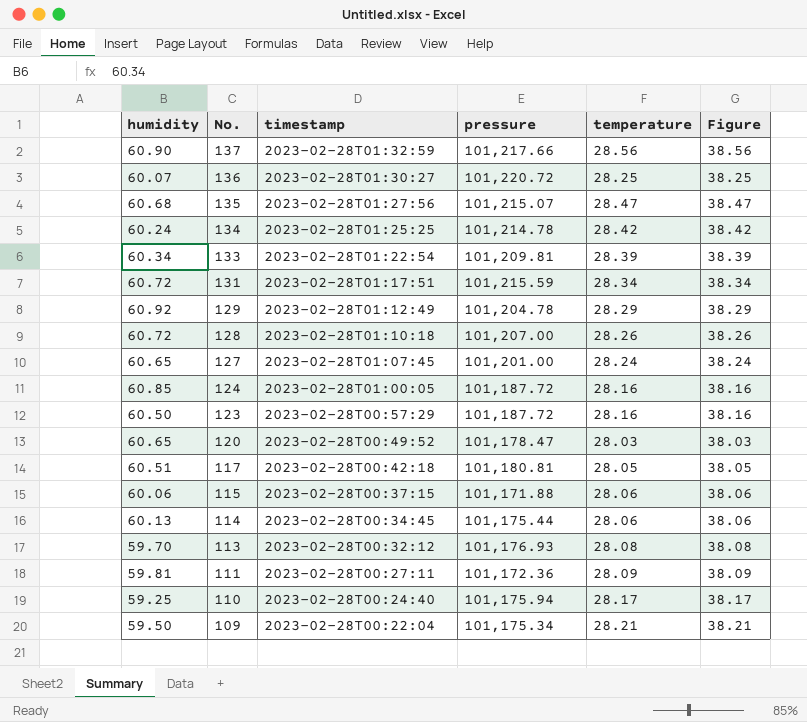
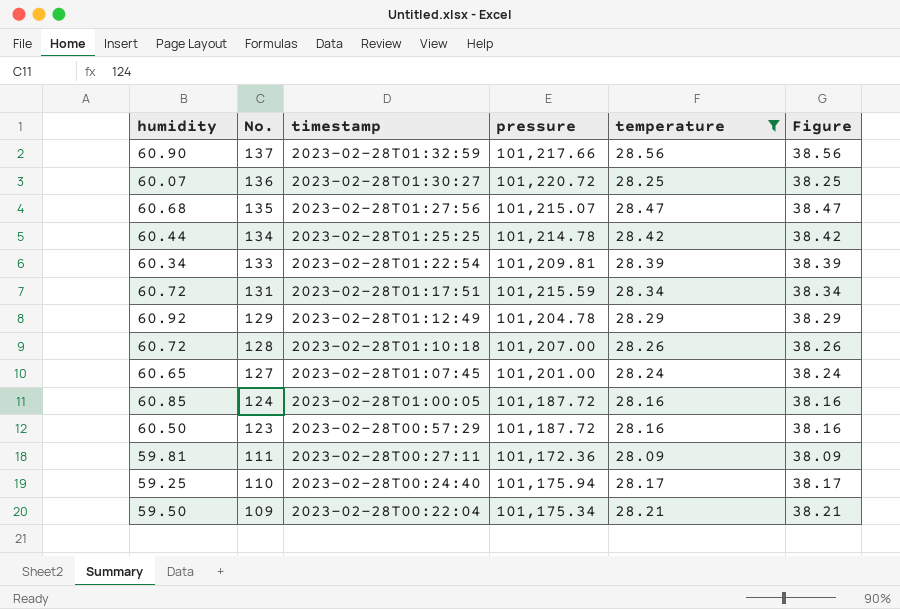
filter: none -> temperature >= 28.09
134 | humidity: 60.24 -> 60.44

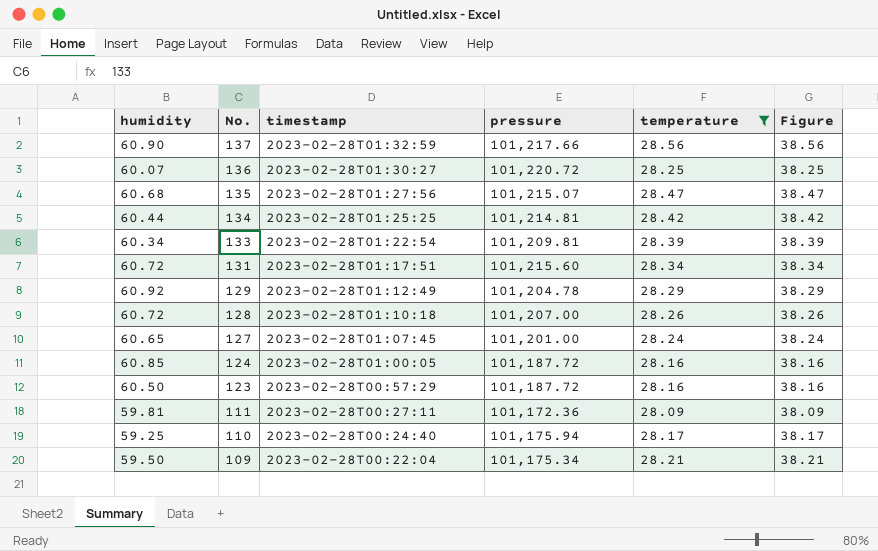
134 | pressure: 101,214.78 -> 101,214.81
131 | pressure: 101,215.59 -> 101,215.60

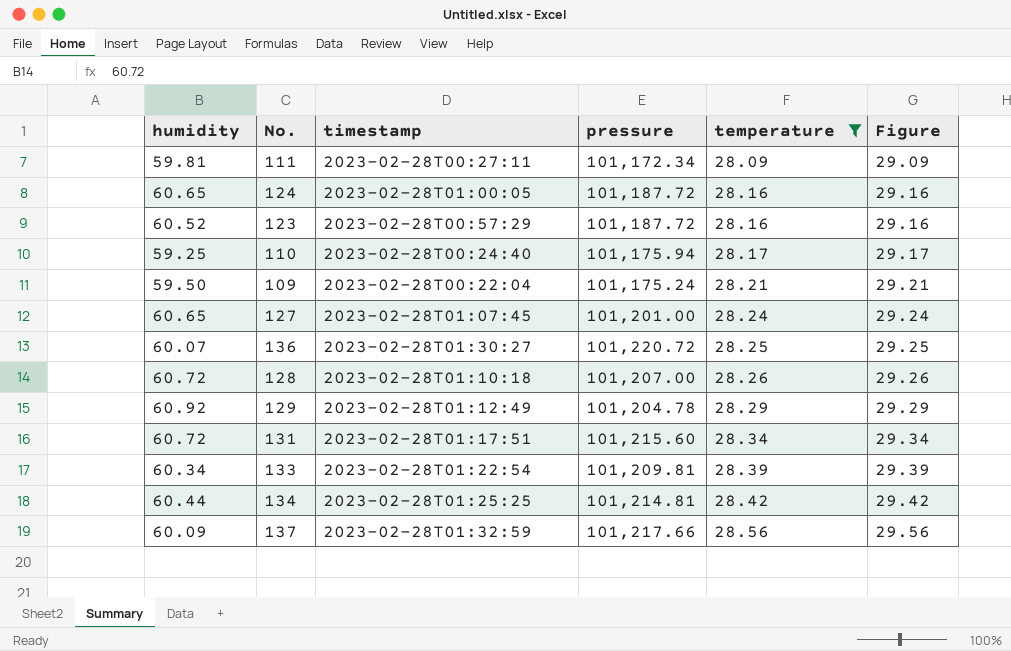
row order: No. descending -> temperature ascending
column Figure | formula: [temperature] + 10 -> [temperature] + 1
row 135: 60.68 | 2023-02-28T01:27:56 | 101,215.07 | 28.47 | 38.47 -> none
111 | pressure: 101,172.36 -> 101,172.34
124 | humidity: 60.85 -> 60.65
123 | humidity: 60.50 -> 60.52
109 | pressure: 101,175.34 -> 101,175.24
137 | humidity: 60.90 -> 60.09

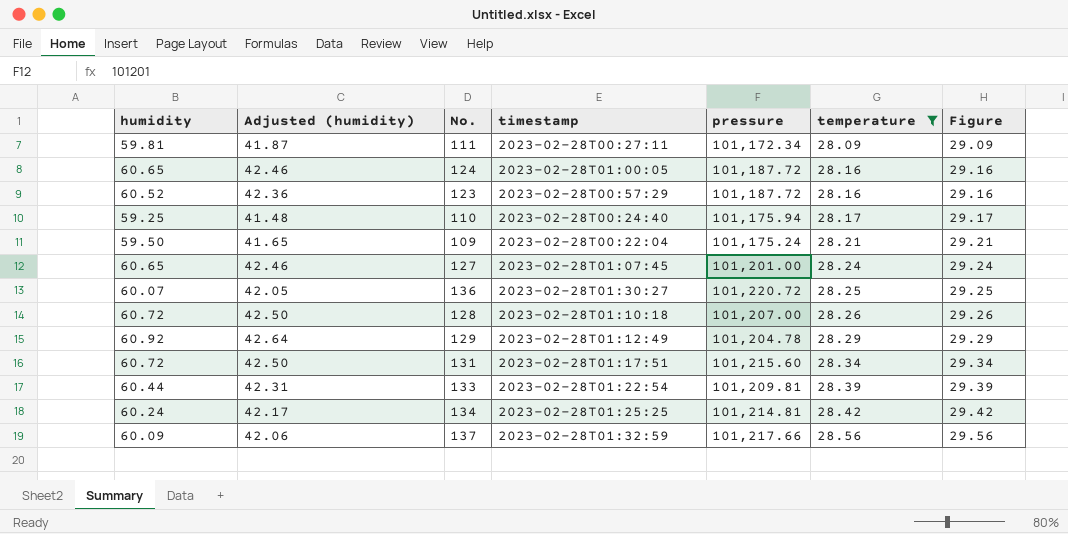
column Adjusted (humidity) | formula: none -> [humidity] * 0.7
133 | humidity: 60.34 -> 60.44
134 | humidity: 60.44 -> 60.24

